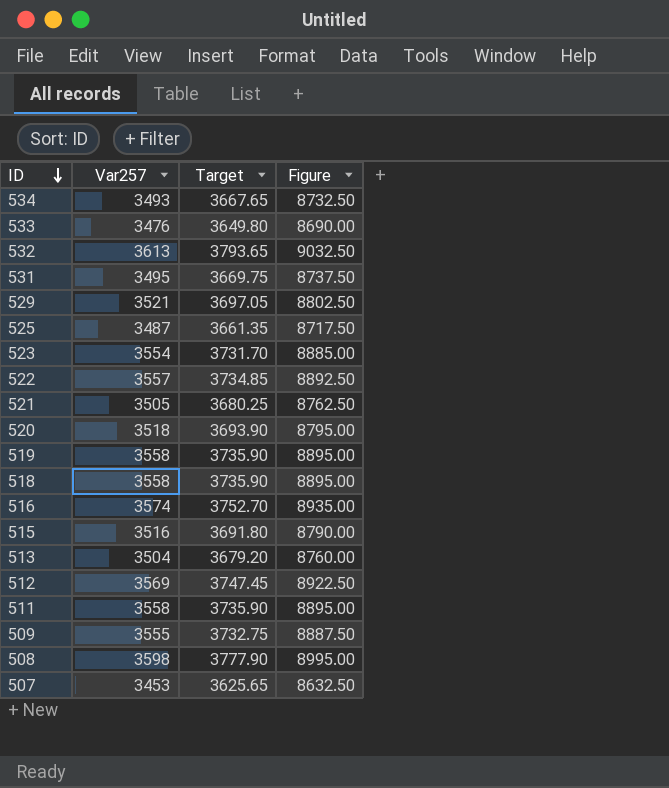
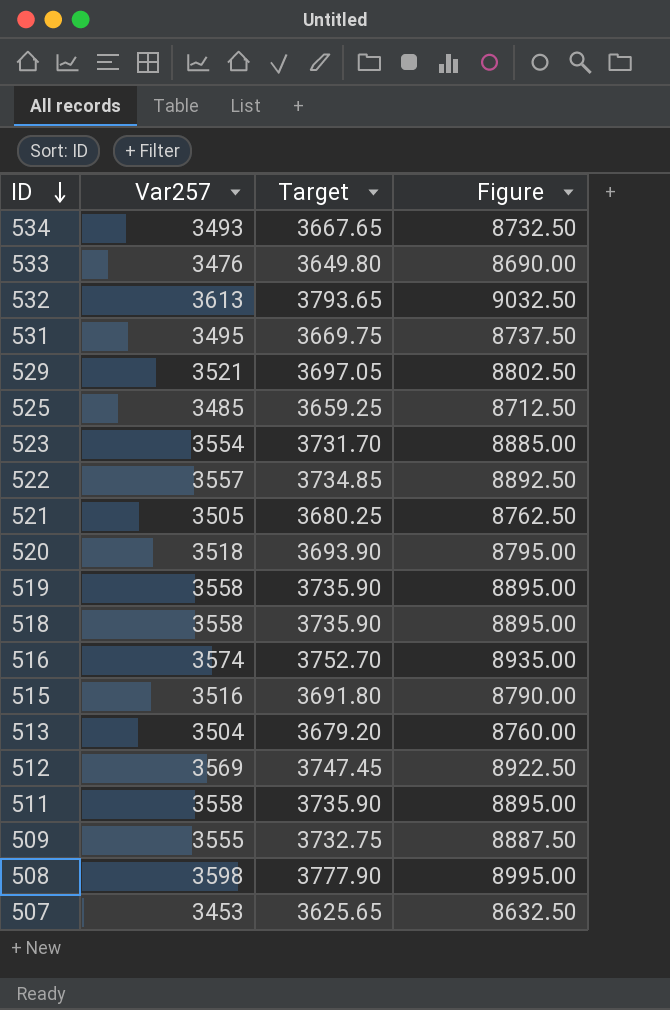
525 | Var257: 3487 -> 3485
525 | Target: 3661.35 -> 3659.25
525 | Figure: 8717.50 -> 8712.50

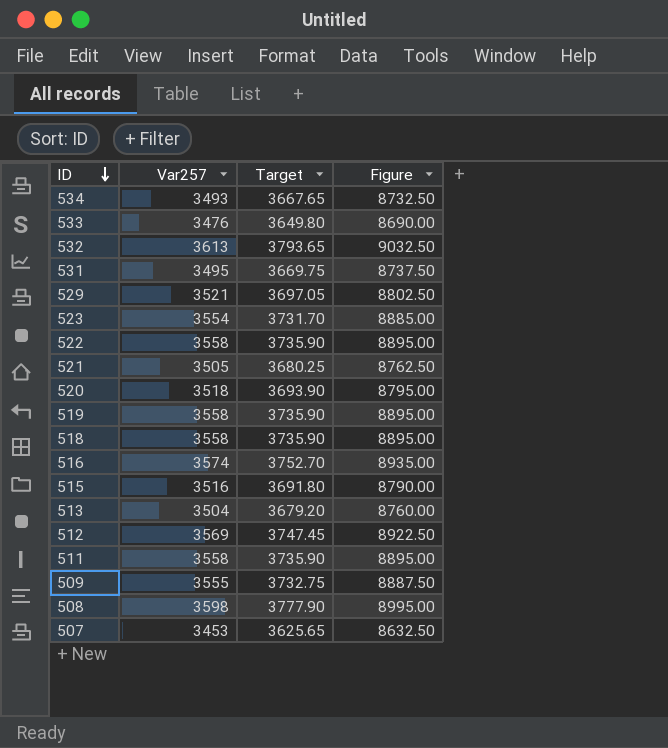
row 525: 3485 | 3659.25 | 8712.50 -> none
522 | Var257: 3557 -> 3558
522 | Target: 3734.85 -> 3735.90
522 | Figure: 8892.50 -> 8895.00

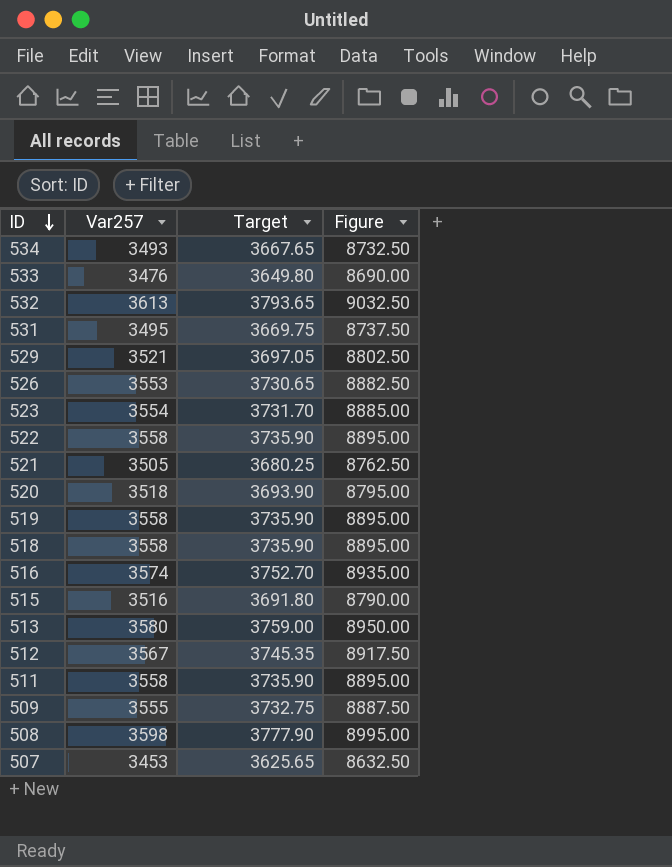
row 526: none -> 3553 | 3730.65 | 8882.50
513 | Var257: 3504 -> 3580
513 | Target: 3679.20 -> 3759.00
513 | Figure: 8760.00 -> 8950.00
512 | Var257: 3569 -> 3567
512 | Target: 3747.45 -> 3745.35
512 | Figure: 8922.50 -> 8917.50

